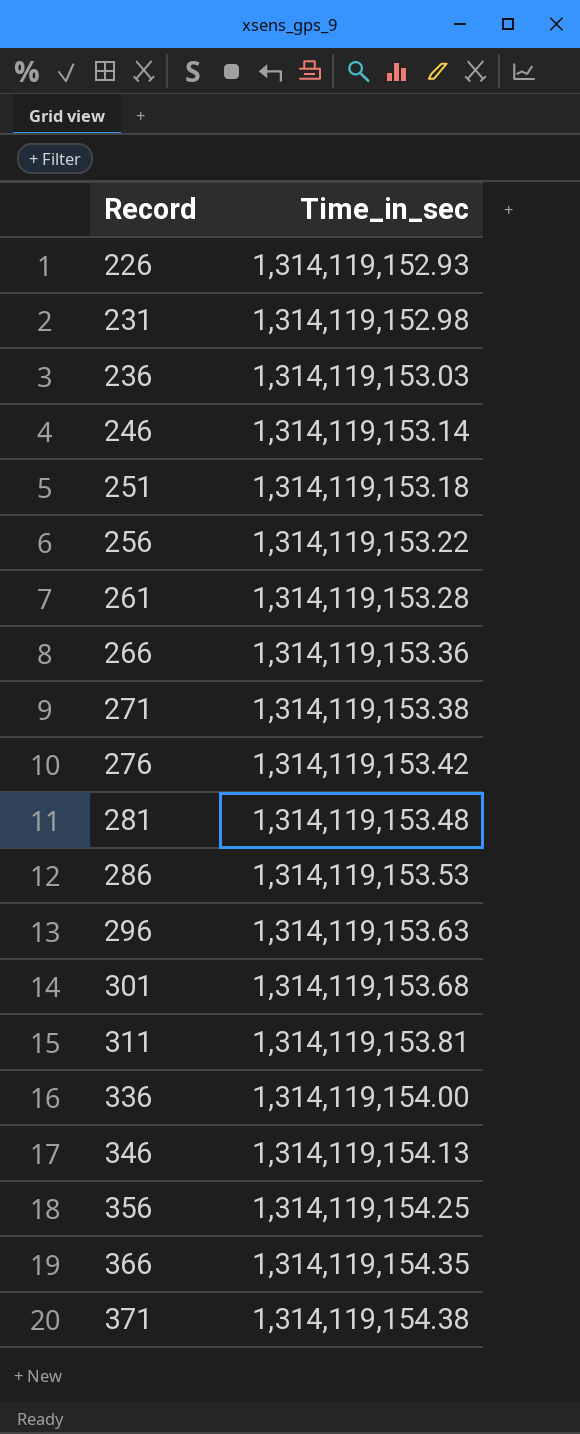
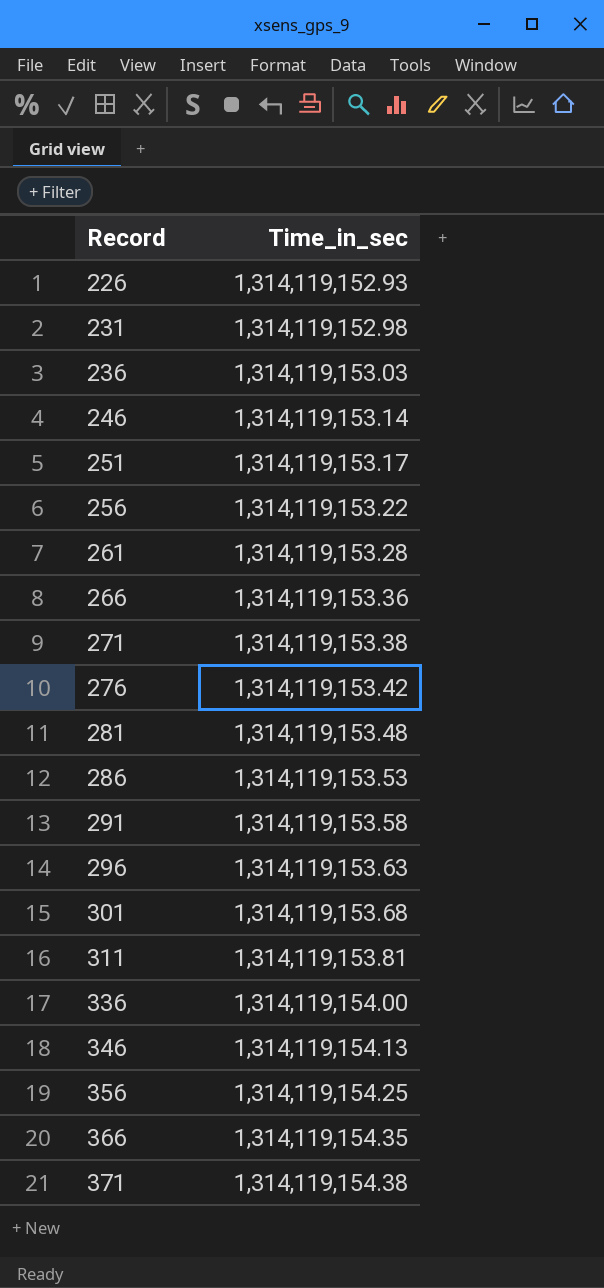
251 | Time_in_sec: 1,314,119,153.18 -> 1,314,119,153.17
row 291: none -> 1,314,119,153.58

